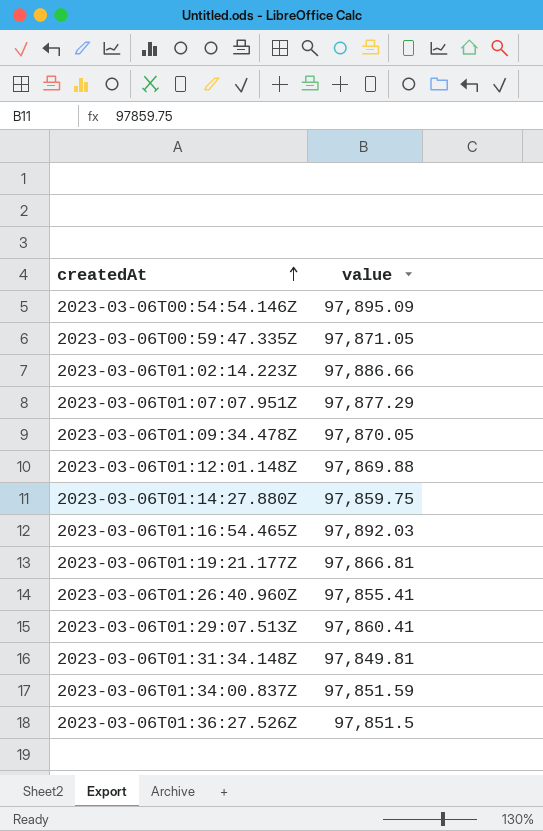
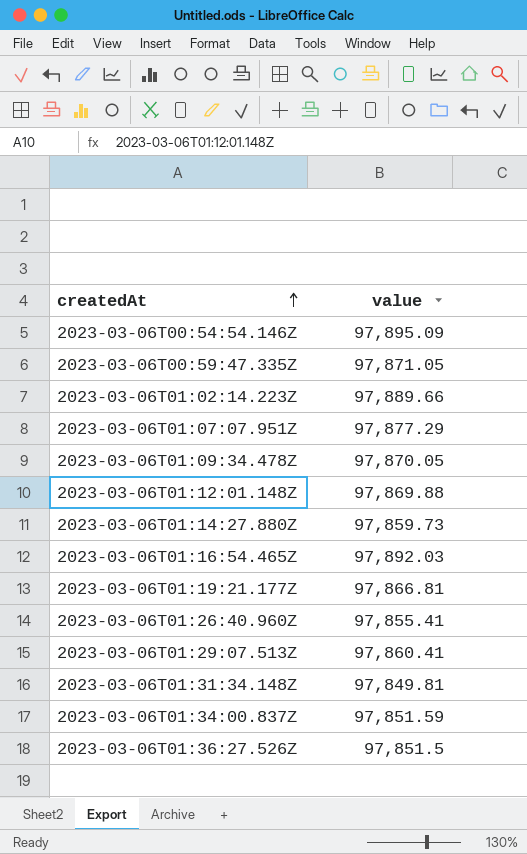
2023-03-06T01:02:14.223Z | value: 97,886.66 -> 97,889.66
2023-03-06T01:14:27.880Z | value: 97,859.75 -> 97,859.73

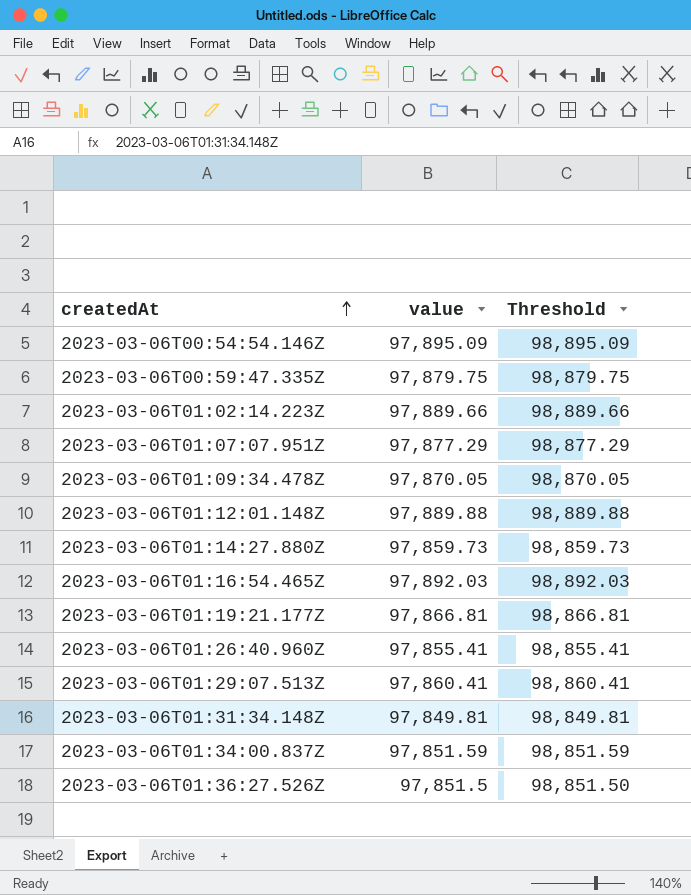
column Threshold | formula: none -> [value] + 1000
2023-03-06T00:59:47.335Z | value: 97,871.05 -> 97,879.75
2023-03-06T01:12:01.148Z | value: 97,869.88 -> 97,889.88

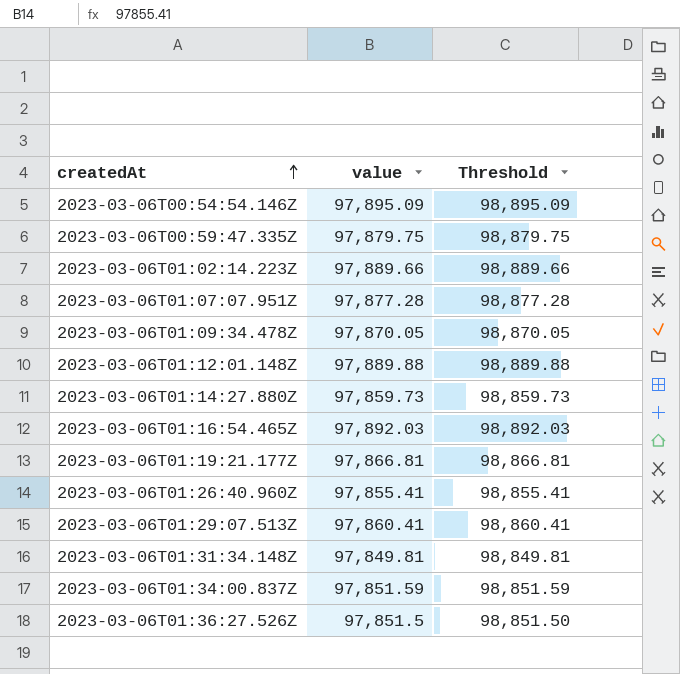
2023-03-06T01:07:07.951Z | value: 97,877.29 -> 97,877.28
2023-03-06T01:07:07.951Z | Threshold: 98,877.29 -> 98,877.28

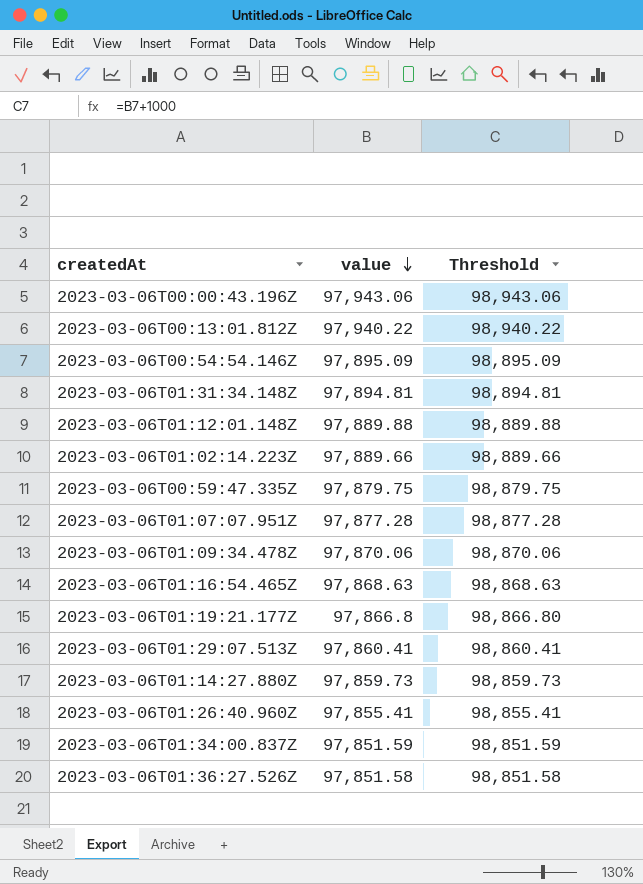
row order: createdAt ascending -> value descending
row 2023-03-06T00:00:43.196Z: none -> 97,943.06 | 98,943.06
row 2023-03-06T00:13:01.812Z: none -> 97,940.22 | 98,940.22
2023-03-06T01:31:34.148Z | value: 97,849.81 -> 97,894.81
2023-03-06T01:31:34.148Z | Threshold: 98,849.81 -> 98,894.81
2023-03-06T01:09:34.478Z | value: 97,870.05 -> 97,870.06
2023-03-06T01:09:34.478Z | Threshold: 98,870.05 -> 98,870.06
2023-03-06T01:16:54.465Z | value: 97,892.03 -> 97,868.63
2023-03-06T01:16:54.465Z | Threshold: 98,892.03 -> 98,868.63
2023-03-06T01:19:21.177Z | value: 97,866.81 -> 97,866.8
2023-03-06T01:19:21.177Z | Threshold: 98,866.81 -> 98,866.80
2023-03-06T01:36:27.526Z | value: 97,851.5 -> 97,851.58
2023-03-06T01:36:27.526Z | Threshold: 98,851.50 -> 98,851.58

